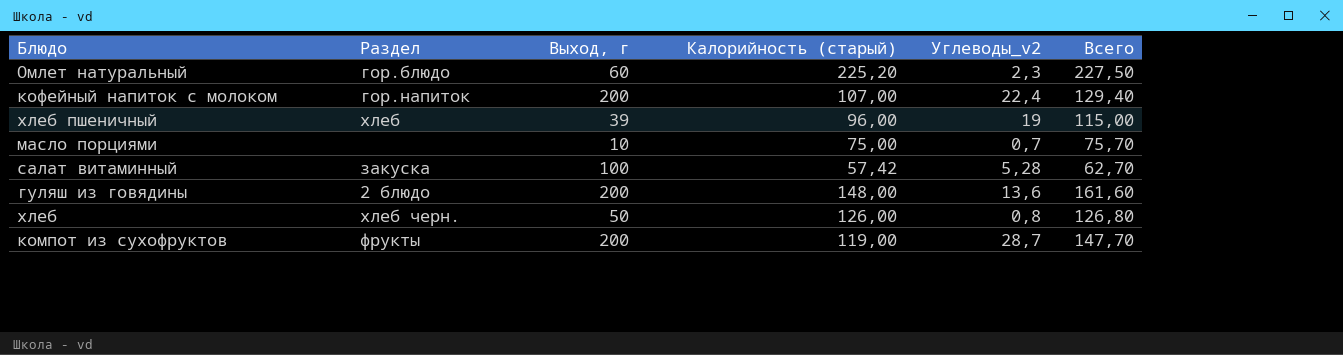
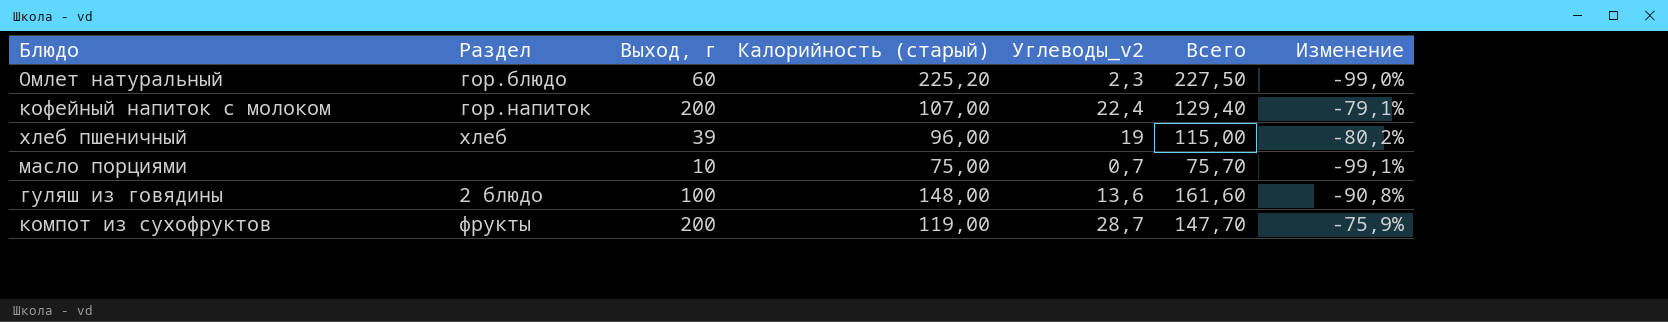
column Изменение | formula: none -> ([Углеводы_v2] - [Калорийность (старый)]) / [Калорийность (старый)]
row салат витаминный: закуска | 100 | 57,42 | 5,28 | 62,70 -> none
row хлеб: хлеб черн. | 50 | 126,00 | 0,8 | 126,80 -> none
гуляш из говядины | Выход, г: 200 -> 100

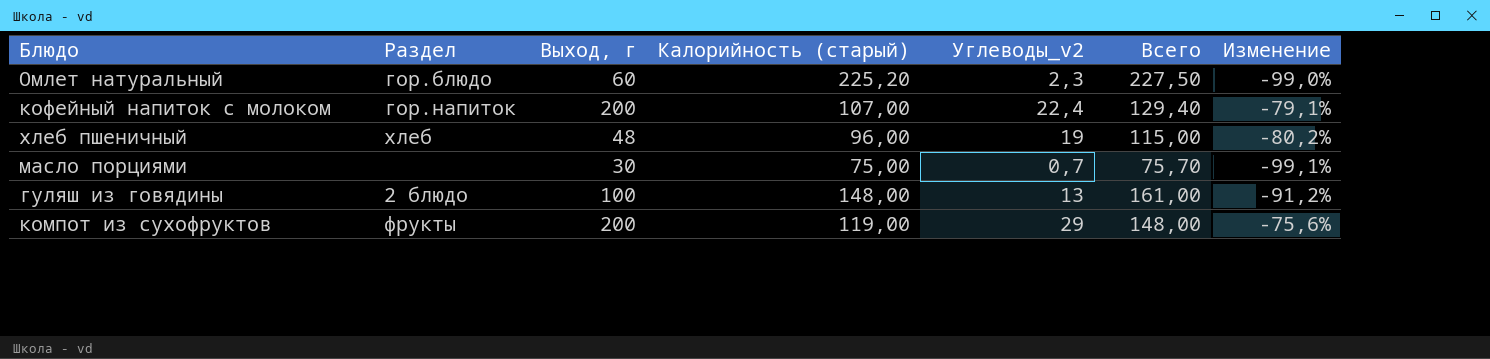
хлеб пшеничный | Выход, г: 39 -> 48
масло порциями | Выход, г: 10 -> 30
гуляш из говядины | Углеводы_v2: 13,6 -> 13
гуляш из говядины | Всего: 161,60 -> 161,00
гуляш из говядины | Изменение: -90,8% -> -91,2%
компот из сухофруктов | Углеводы_v2: 28,7 -> 29
компот из сухофруктов | Всего: 147,70 -> 148,00
компот из сухофруктов | Изменение: -75,9% -> -75,6%

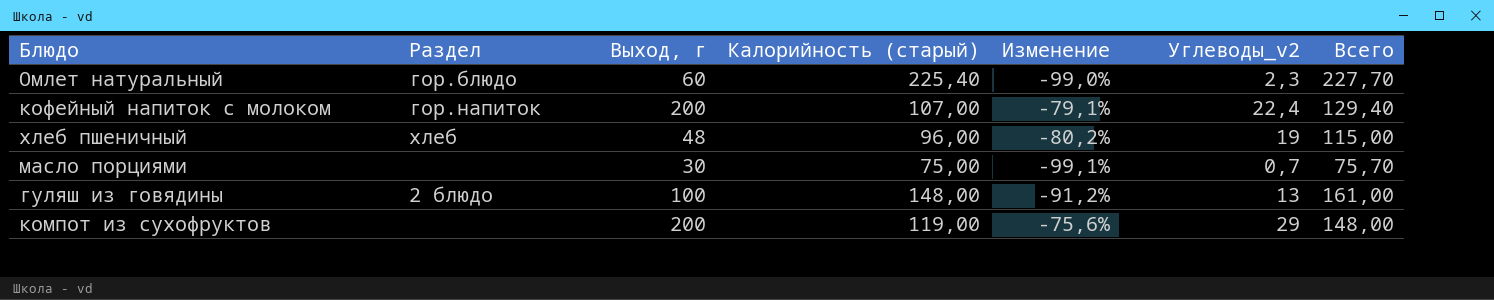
column Изменение | position: 7 -> 5
Омлет натуральный | Калорийность (старый): 225,20 -> 225,40
Омлет натуральный | Всего: 227,50 -> 227,70
компот из сухофруктов | Раздел: фрукты -> none

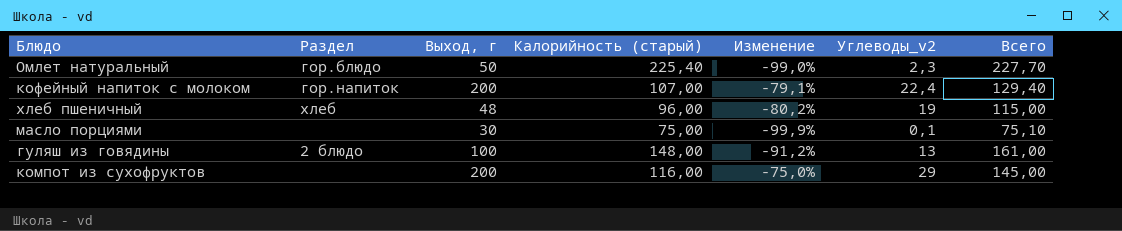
Омлет натуральный | Выход, г: 60 -> 50
масло порциями | Изменение: -99,1% -> -99,9%
масло порциями | Углеводы_v2: 0,7 -> 0,1
масло порциями | Всего: 75,70 -> 75,10
компот из сухофруктов | Калорийность (старый): 119,00 -> 116,00
компот из сухофруктов | Изменение: -75,6% -> -75,0%
компот из сухофруктов | Всего: 148,00 -> 145,00

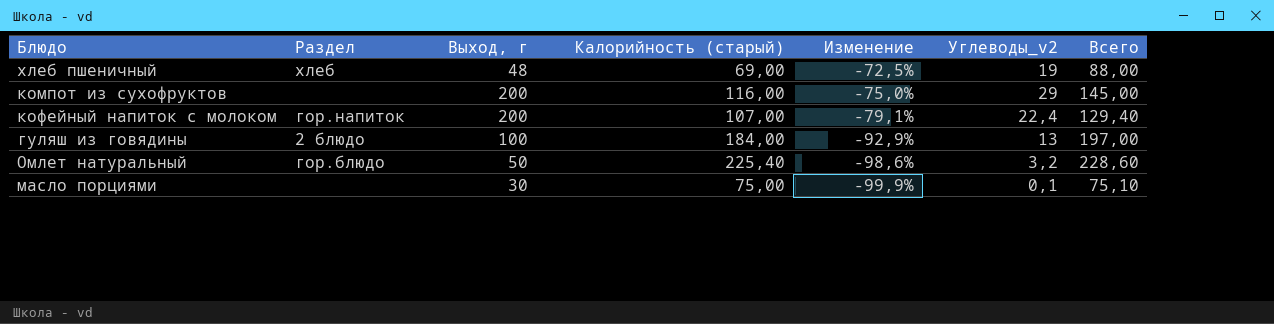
row order: none -> Изменение descending
хлеб пшеничный | Калорийность (старый): 96,00 -> 69,00
хлеб пшеничный | Изменение: -80,2% -> -72,5%
хлеб пшеничный | Всего: 115,00 -> 88,00
гуляш из говядины | Калорийность (старый): 148,00 -> 184,00
гуляш из говядины | Изменение: -91,2% -> -92,9%
гуляш из говядины | Всего: 161,00 -> 197,00
Омлет натуральный | Изменение: -99,0% -> -98,6%
Омлет натуральный | Углеводы_v2: 2,3 -> 3,2
Омлет натуральный | Всего: 227,70 -> 228,60

